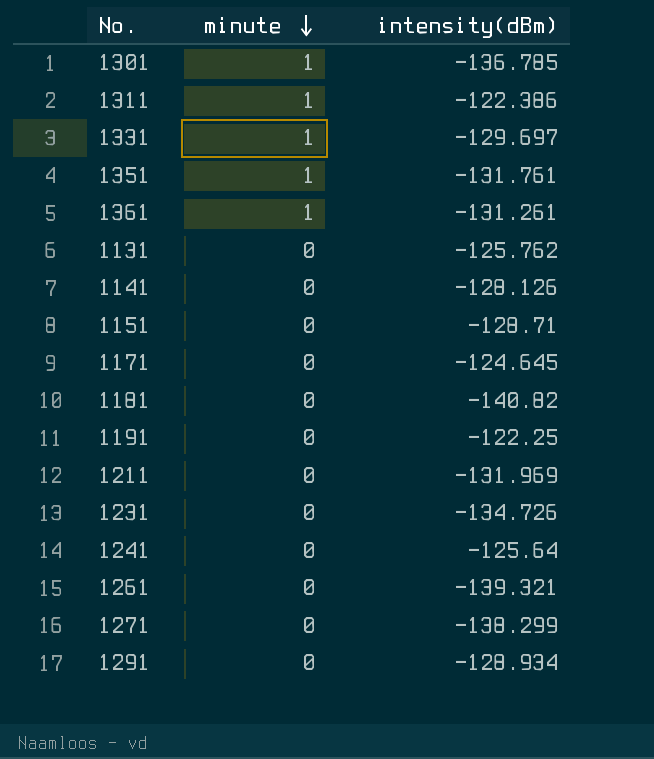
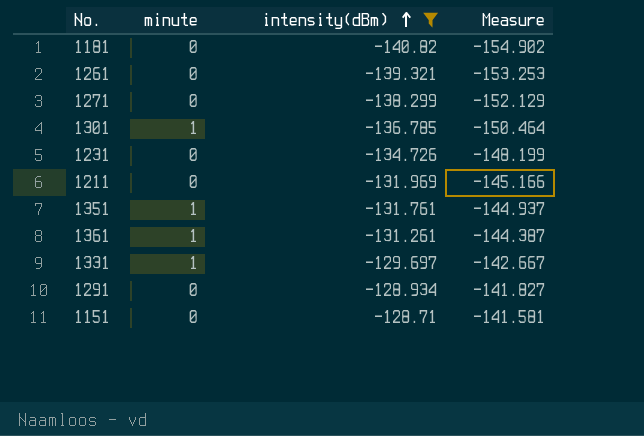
filter: none -> intensity(dBm) <= -128.71
row order: minute descending -> intensity(dBm) ascending
column Measure | formula: none -> [intensity(dBm)] * 1.1

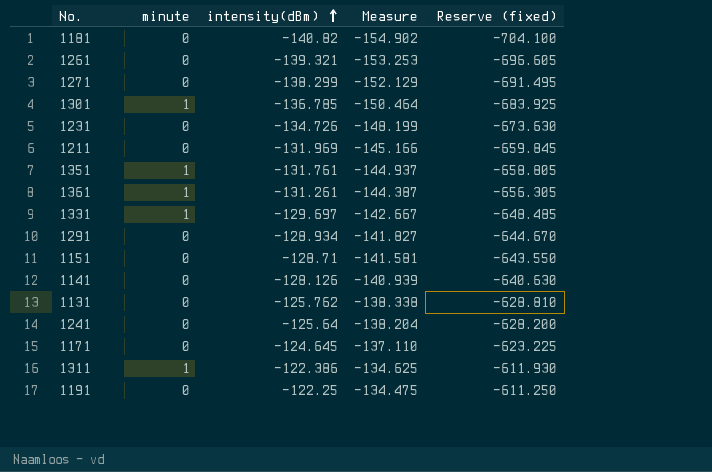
filter: intensity(dBm) <= -128.71 -> none
column Reserve (fixed) | formula: none -> [intensity(dBm)] * 5

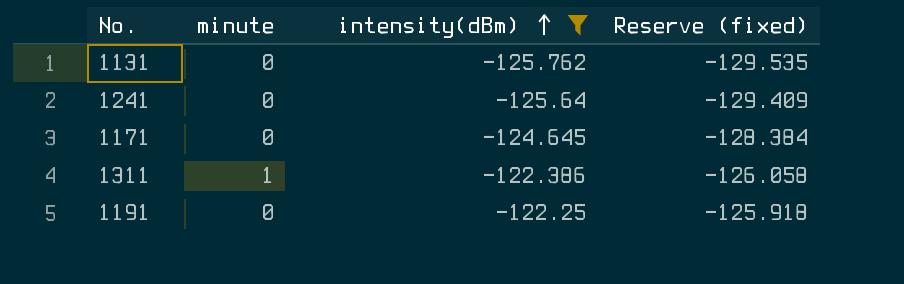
filter: none -> intensity(dBm) >= -125.762
column Measure | formula: [intensity(dBm)] * 1.1 -> none
column Reserve (fixed) | formula: [intensity(dBm)] * 5 -> [intensity(dBm)] * 1.03

